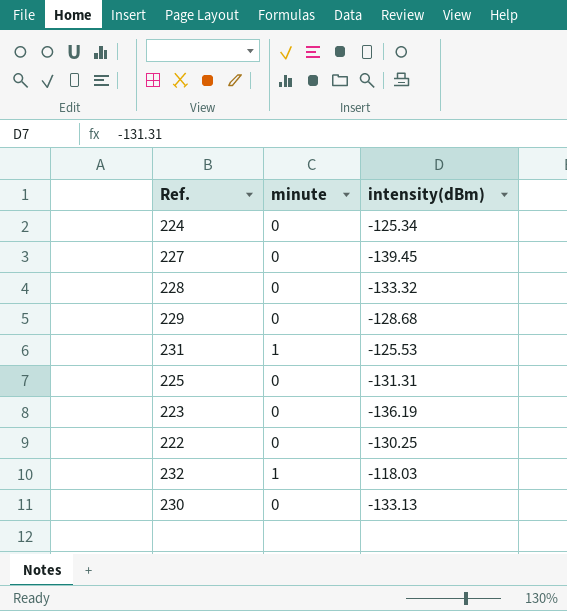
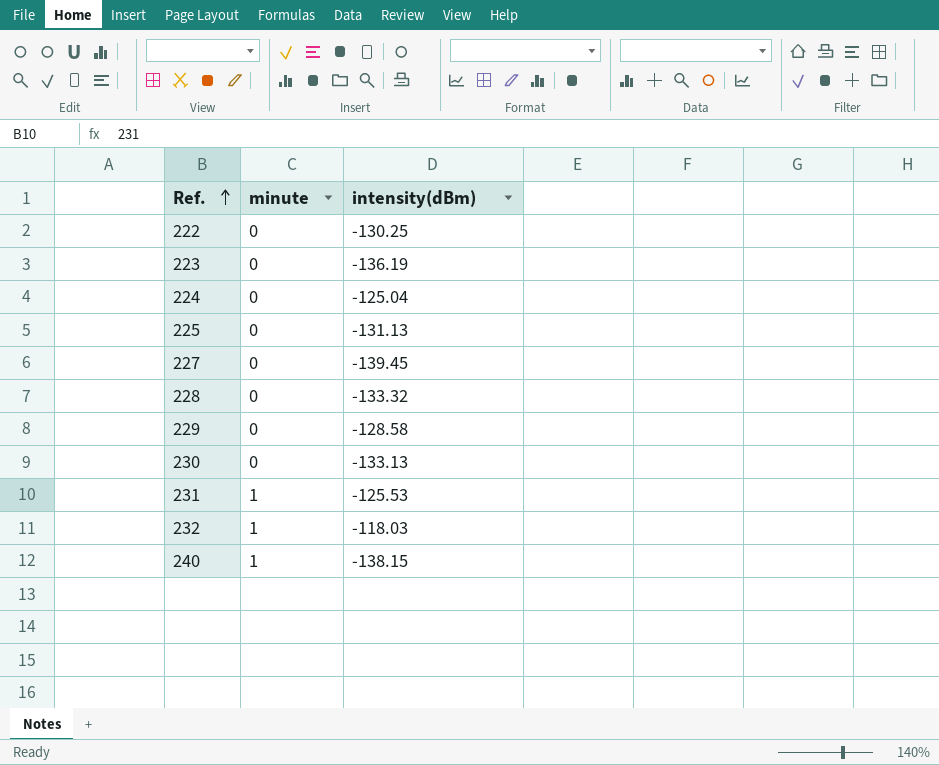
row order: none -> Ref. ascending
224 | intensity(dBm): -125.34 -> -125.04
225 | intensity(dBm): -131.31 -> -131.13
229 | intensity(dBm): -128.68 -> -128.58
row 240: none -> 1 | -138.15

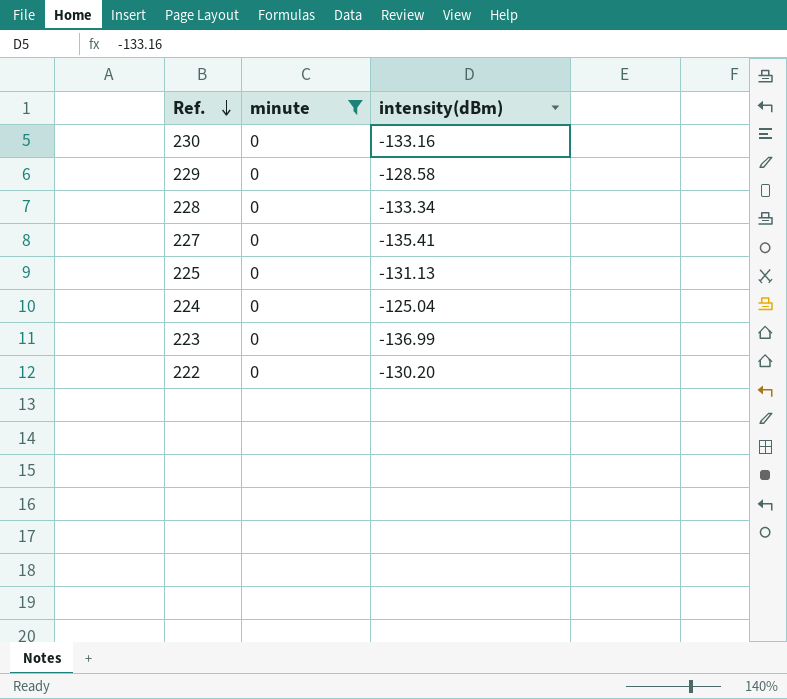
filter: none -> minute = 0
row order: Ref. ascending -> Ref. descending
230 | intensity(dBm): -133.13 -> -133.16
228 | intensity(dBm): -133.32 -> -133.34
227 | intensity(dBm): -139.45 -> -135.41
223 | intensity(dBm): -136.19 -> -136.99
222 | intensity(dBm): -130.25 -> -130.20

